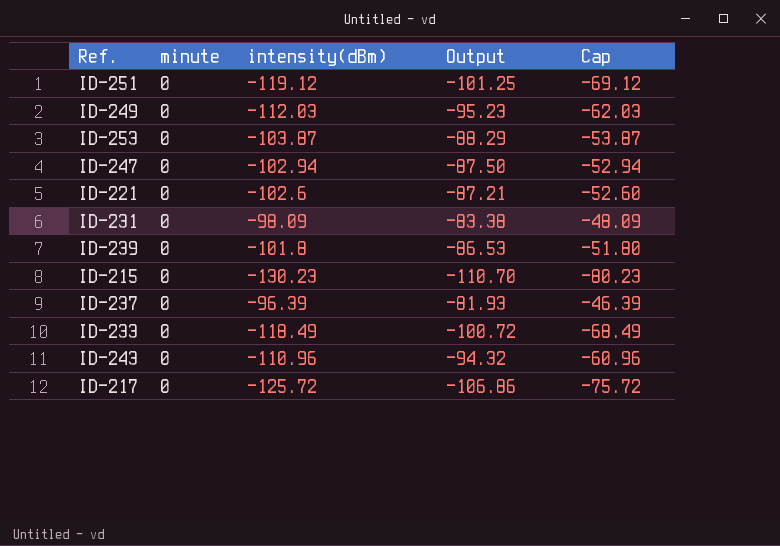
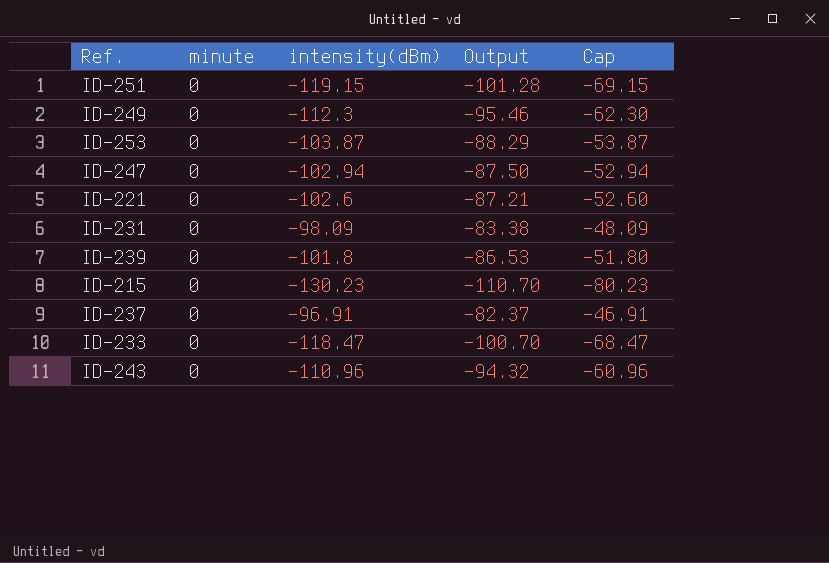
row ID-217: 0 | -125.72 | -106.86 | -75.72 -> none
ID-251 | intensity(dBm): -119.12 -> -119.15
ID-251 | Output: -101.25 -> -101.28
ID-251 | Cap: -69.12 -> -69.15
ID-249 | intensity(dBm): -112.03 -> -112.3
ID-249 | Output: -95.23 -> -95.46
ID-249 | Cap: -62.03 -> -62.30
ID-237 | intensity(dBm): -96.39 -> -96.91
ID-237 | Output: -81.93 -> -82.37
ID-237 | Cap: -46.39 -> -46.91
ID-233 | intensity(dBm): -118.49 -> -118.47
ID-233 | Output: -100.72 -> -100.70
ID-233 | Cap: -68.49 -> -68.47

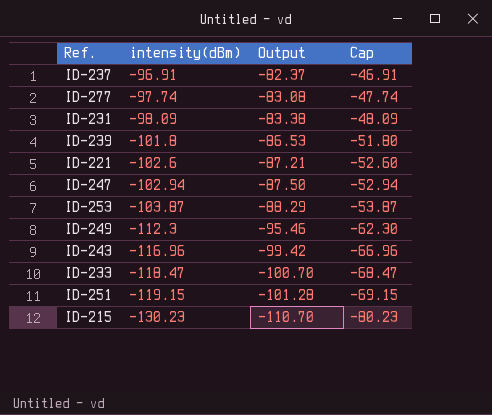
row order: none -> intensity(dBm) descending
column minute | position: 2 -> none
row ID-277: none -> -97.74 | -83.08 | -47.74
ID-243 | intensity(dBm): -110.96 -> -116.96
ID-243 | Output: -94.32 -> -99.42
ID-243 | Cap: -60.96 -> -66.96

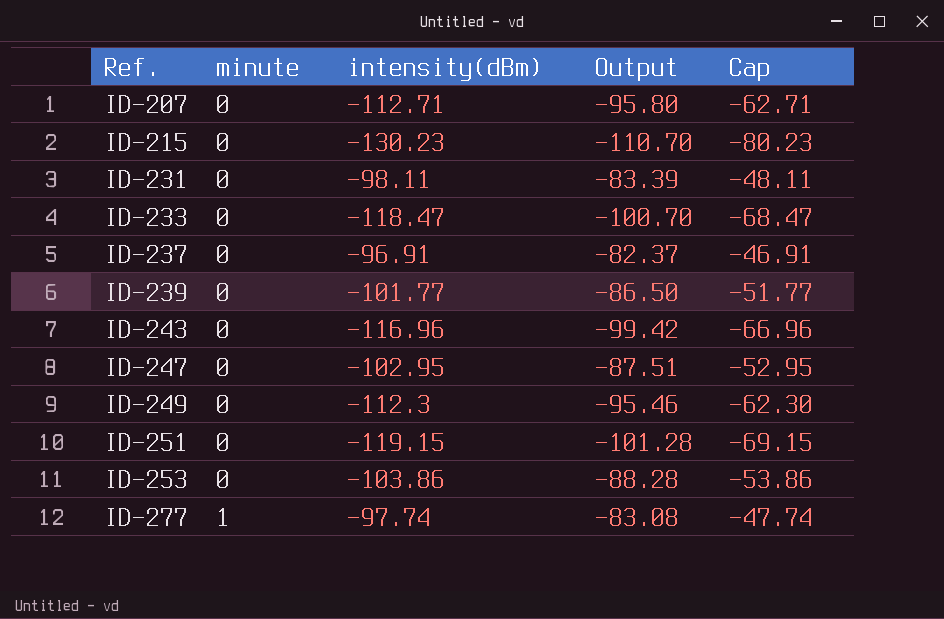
row order: intensity(dBm) descending -> Ref. ascending
column minute | position: none -> 2
row ID-221: -102.6 | -87.21 | -52.60 -> none
row ID-207: none -> 0 | -112.71 | -95.80 | -62.71
ID-231 | intensity(dBm): -98.09 -> -98.11
ID-231 | Output: -83.38 -> -83.39
ID-231 | Cap: -48.09 -> -48.11
ID-239 | intensity(dBm): -101.8 -> -101.77
ID-239 | Output: -86.53 -> -86.50
ID-239 | Cap: -51.80 -> -51.77
ID-247 | intensity(dBm): -102.94 -> -102.95
ID-247 | Output: -87.50 -> -87.51
ID-247 | Cap: -52.94 -> -52.95
ID-253 | intensity(dBm): -103.87 -> -103.86
ID-253 | Output: -88.29 -> -88.28
ID-253 | Cap: -53.87 -> -53.86

